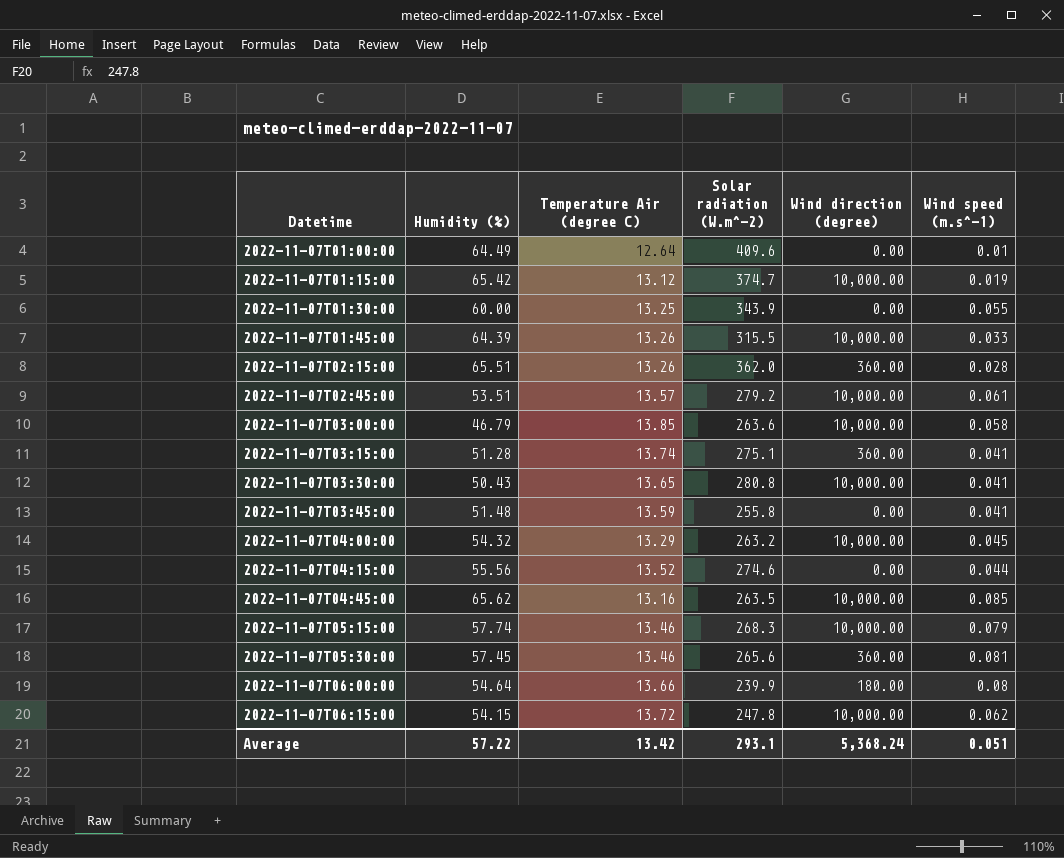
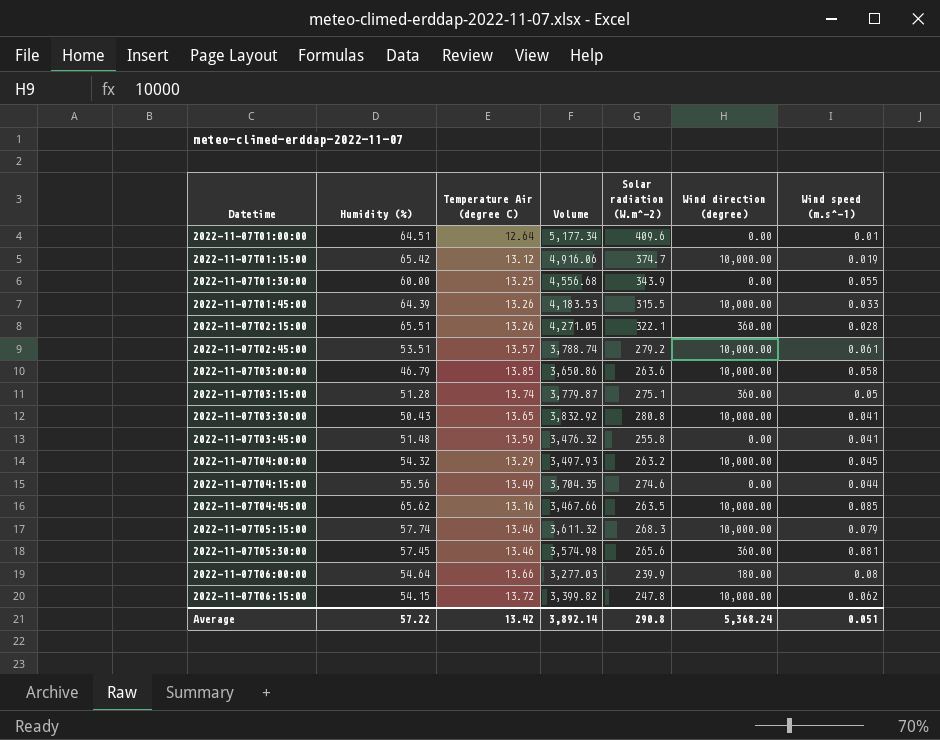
column Volume | formula: none -> [Temperature Air (degree C)] * [Solar radiation (W.m^-2)]
2022-11-07T01:00:00 | Humidity (%): 64.49 -> 64.51
2022-11-07T02:15:00 | Solar radiation (W.m^-2): 362.0 -> 322.1
2022-11-07T03:15:00 | Wind speed (m.s^-1): 0.041 -> 0.05
2022-11-07T04:15:00 | Temperature Air (degree C): 13.52 -> 13.49
Average | Solar radiation (W.m^-2): 293.1 -> 290.8

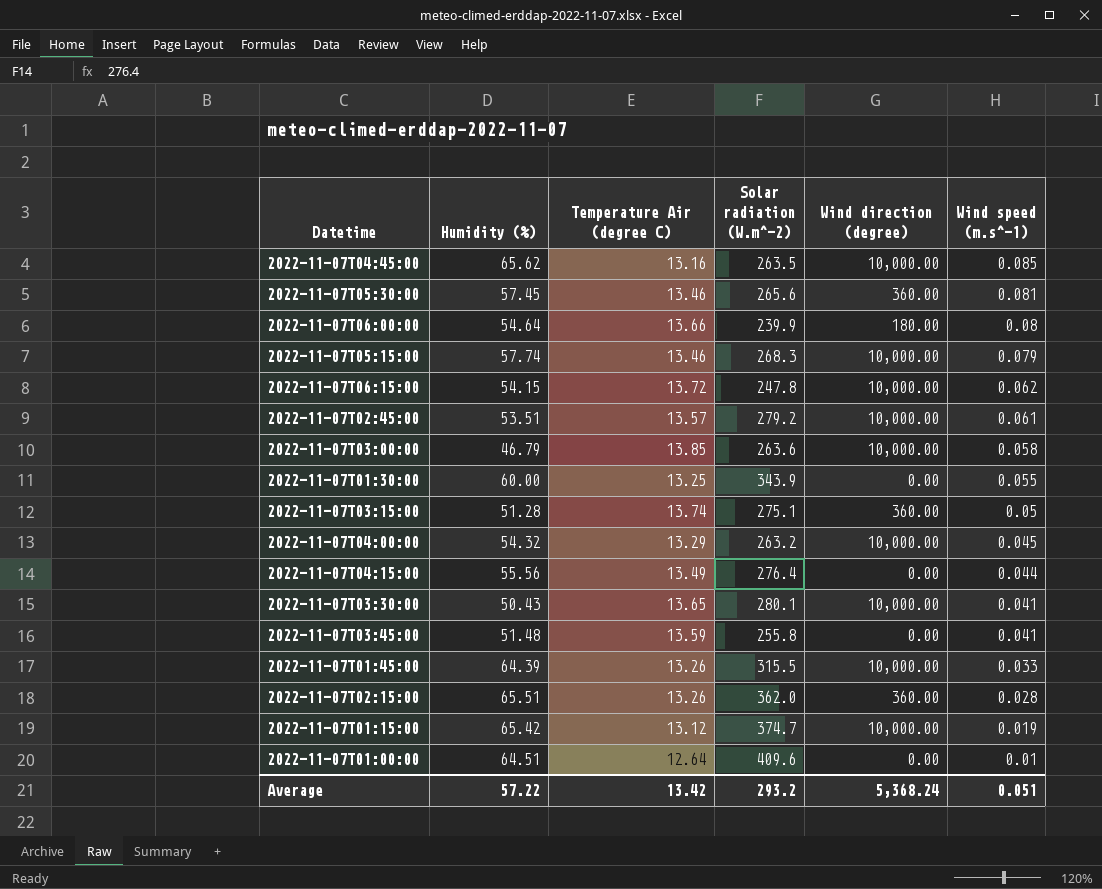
row order: Datetime ascending -> Wind speed (m.s^-1) descending
column Volume | formula: [Temperature Air (degree C)] * [Solar radiation (W.m^-2)] -> none
2022-11-07T04:15:00 | Solar radiation (W.m^-2): 274.6 -> 276.4
2022-11-07T03:30:00 | Solar radiation (W.m^-2): 280.8 -> 280.1
2022-11-07T02:15:00 | Solar radiation (W.m^-2): 322.1 -> 362.0
Average | Solar radiation (W.m^-2): 290.8 -> 293.2

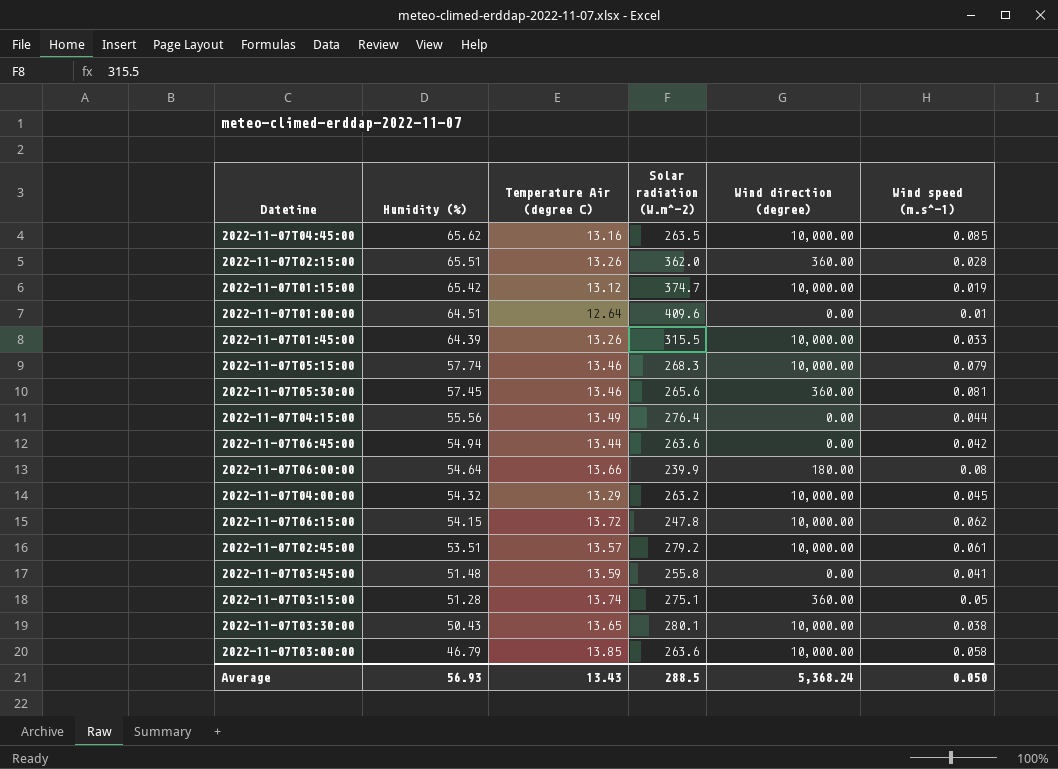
row order: Wind speed (m.s^-1) descending -> Humidity (%) descending
row 2022-11-07T01:30:00: 60.00 | 13.25 | 343.9 | 0.00 | 0.055 -> none
row 2022-11-07T06:45:00: none -> 54.94 | 13.44 | 263.6 | 0.00 | 0.042
2022-11-07T03:30:00 | Wind speed (m.s^-1): 0.041 -> 0.038
Average | Humidity (%): 57.22 -> 56.93
Average | Temperature Air (degree C): 13.42 -> 13.43
Average | Solar radiation (W.m^-2): 293.2 -> 288.5
Average | Wind speed (m.s^-1): 0.051 -> 0.050

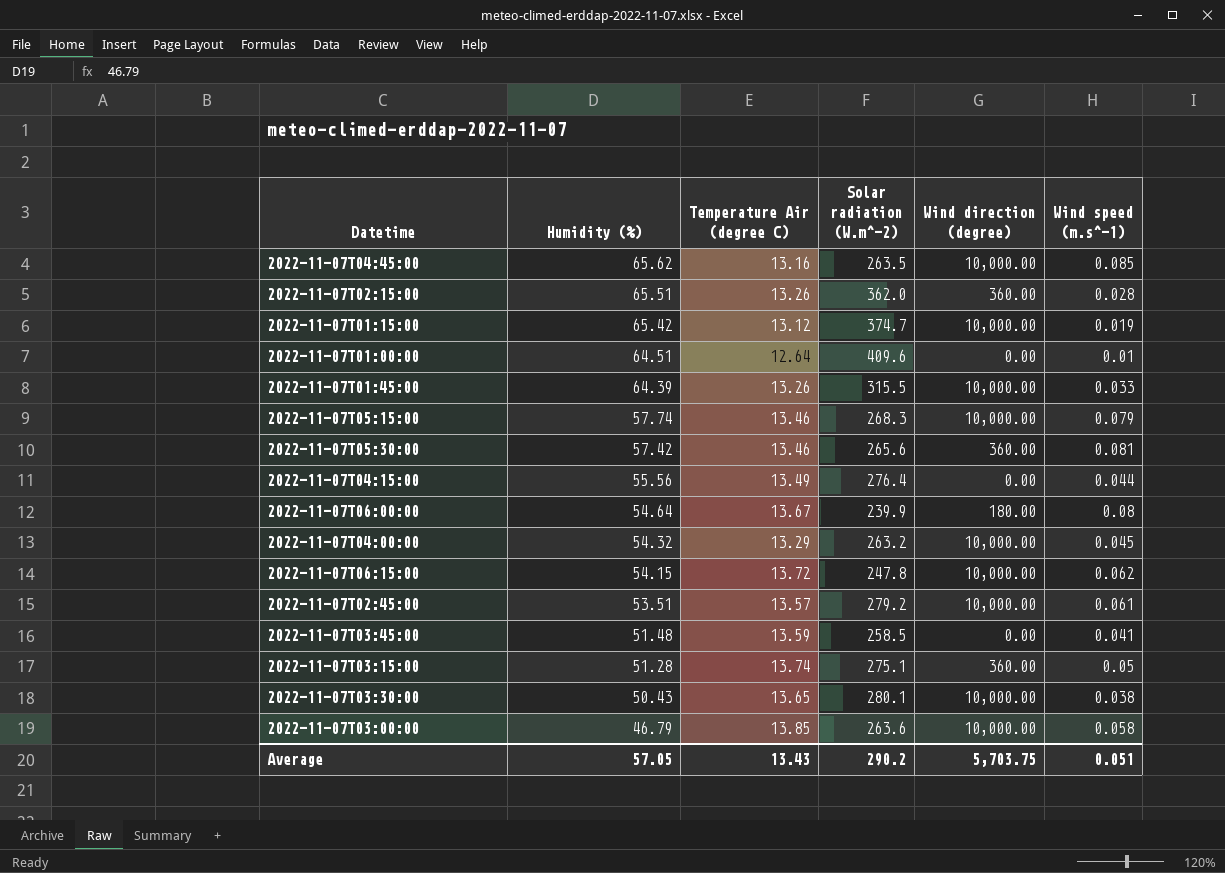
row 2022-11-07T06:45:00: 54.94 | 13.44 | 263.6 | 0.00 | 0.042 -> none
2022-11-07T05:30:00 | Humidity (%): 57.45 -> 57.42
2022-11-07T06:00:00 | Temperature Air (degree C): 13.66 -> 13.67
2022-11-07T03:45:00 | Solar radiation (W.m^-2): 255.8 -> 258.5
Average | Humidity (%): 56.93 -> 57.05
Average | Solar radiation (W.m^-2): 288.5 -> 290.2
Average | Wind direction (degree): 5,368.24 -> 5,703.75
Average | Wind speed (m.s^-1): 0.050 -> 0.051

